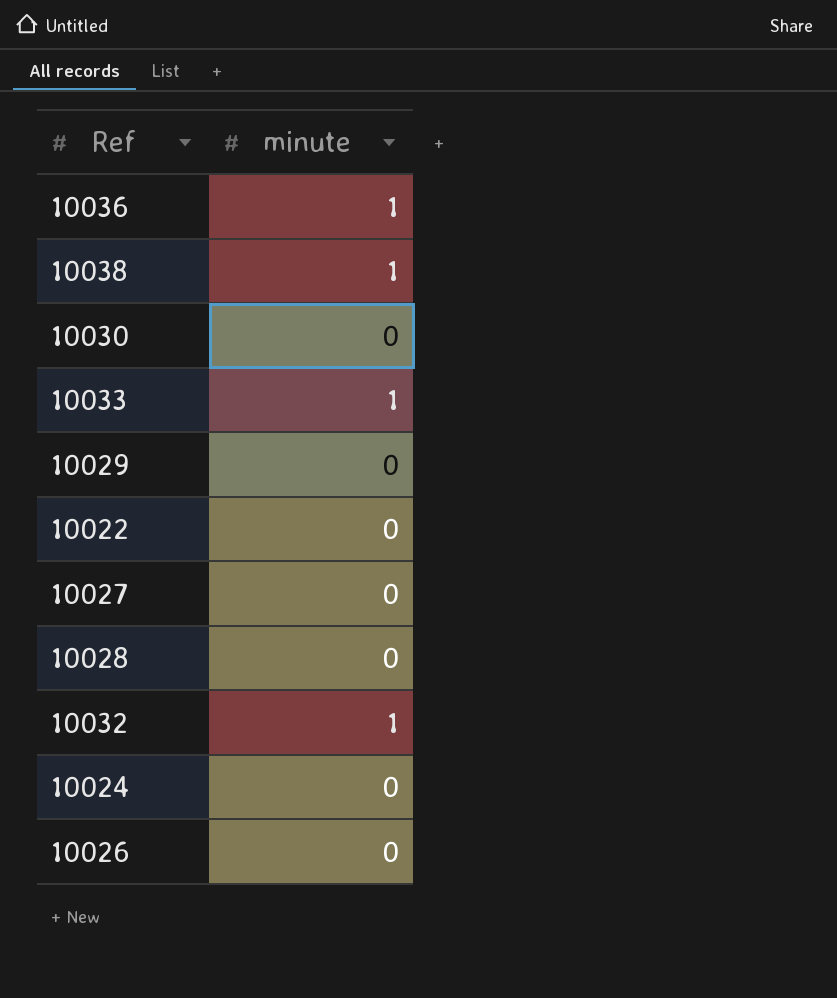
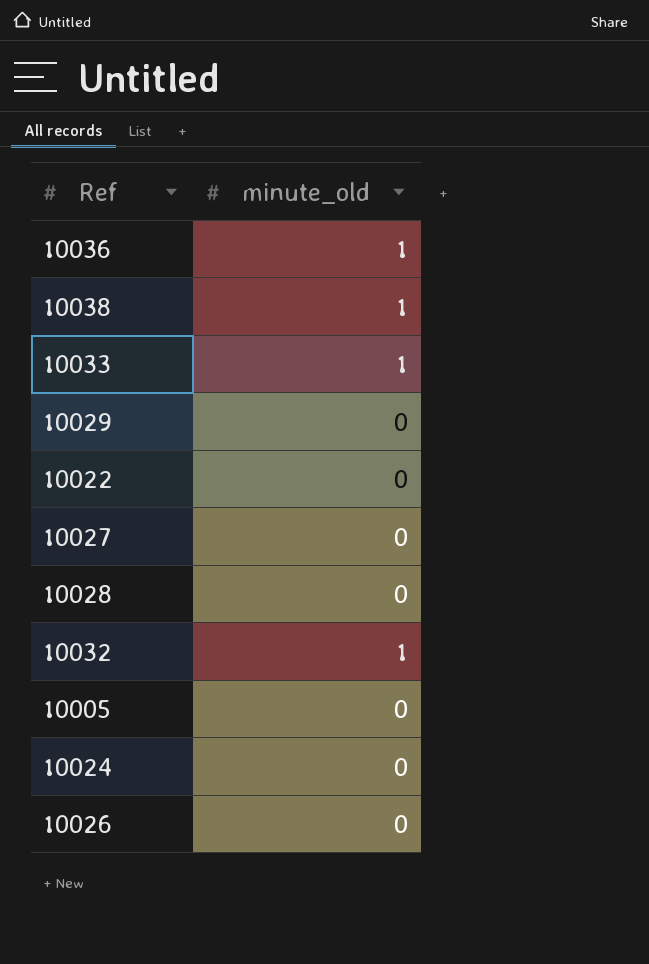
column name: minute -> minute_old
row 10030: 0 -> none
row 10005: none -> 0

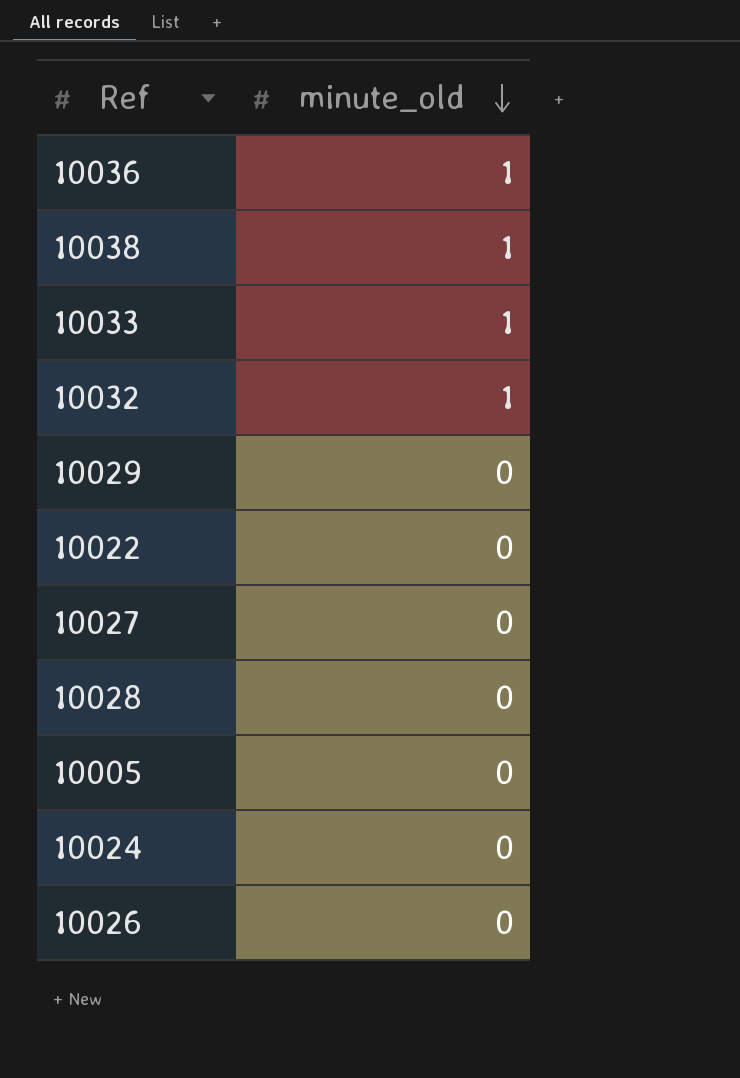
row order: none -> minute_old descending

